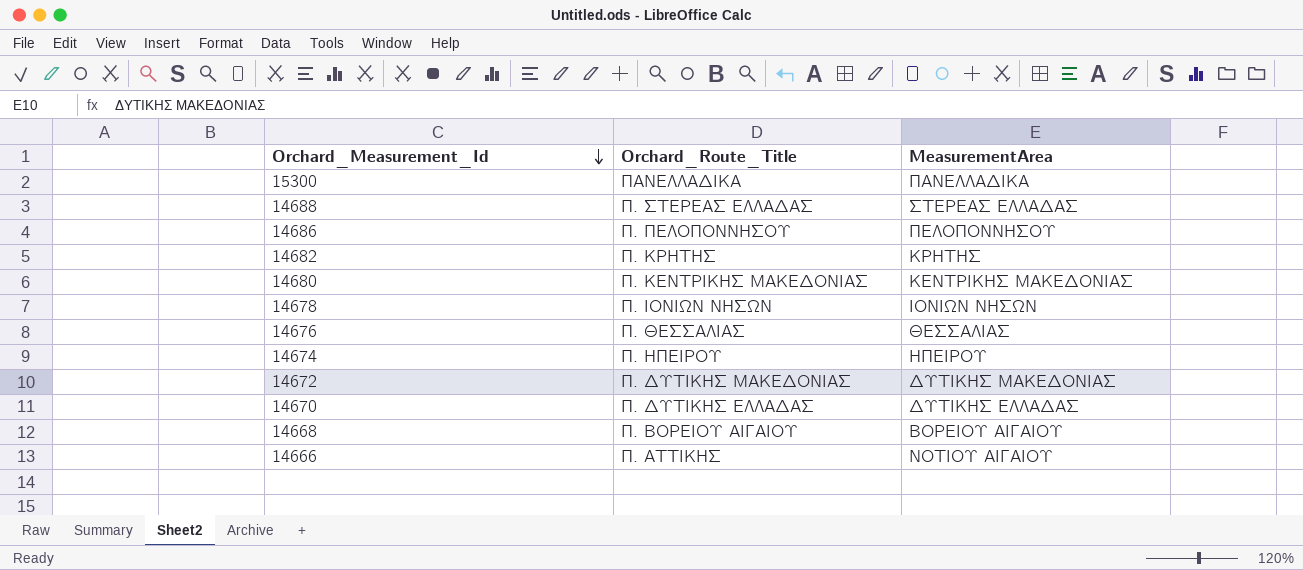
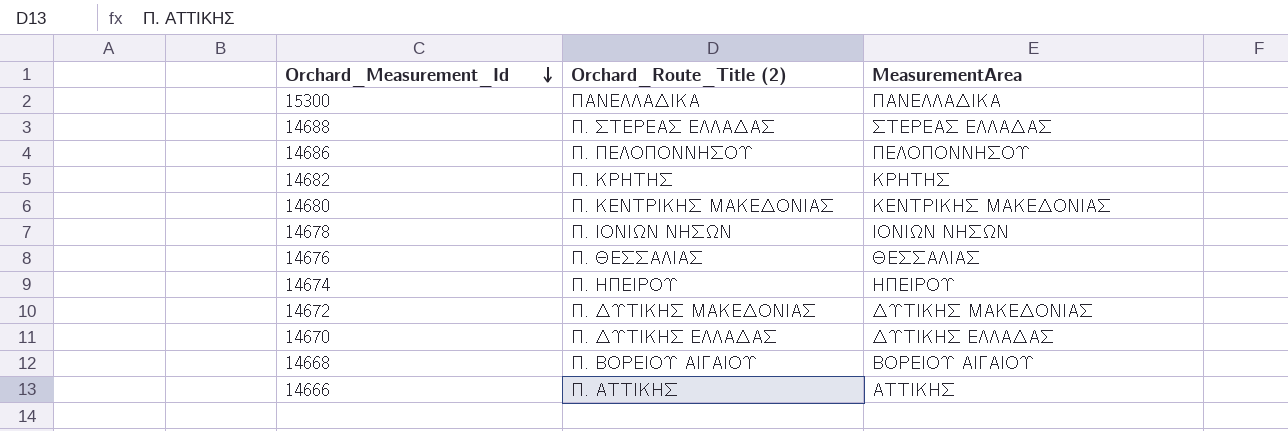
column name: Orchard_Route_Title -> Orchard_Route_Title (2)
14666 | MeasurementArea: ΝΟΤΙΟΥ ΑΙΓΑΙΟΥ -> ΑΤΤΙΚΗΣ

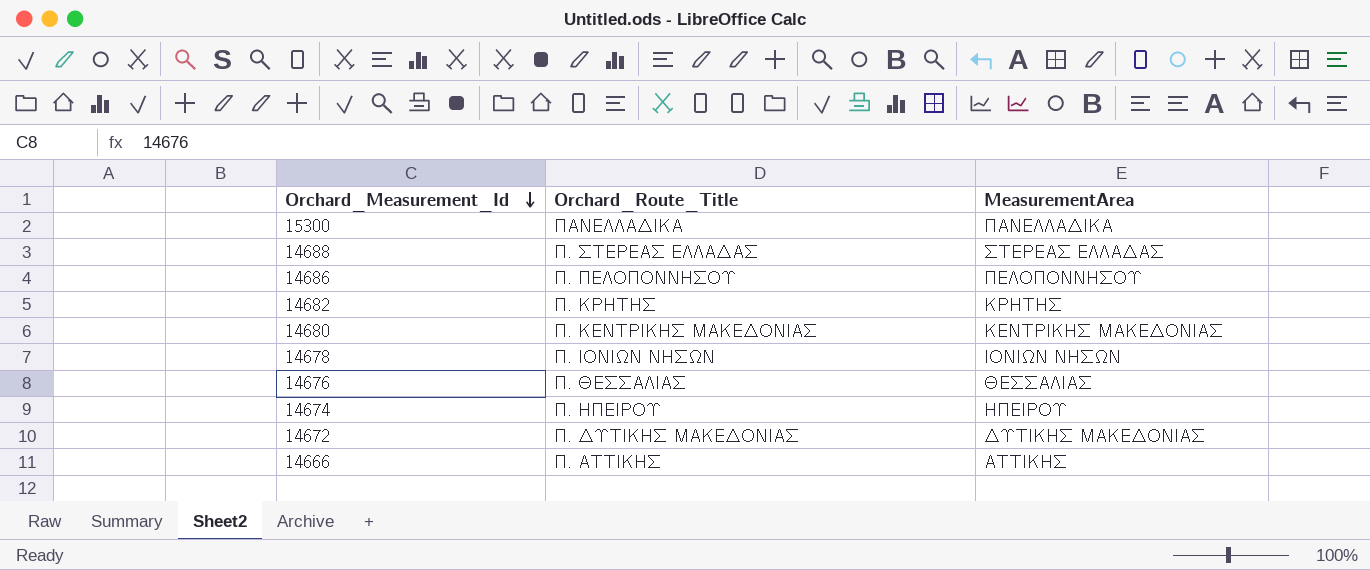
column name: Orchard_Route_Title (2) -> Orchard_Route_Title
row 14670: Π. ΔΥΤΙΚΗΣ ΕΛΛΑΔΑΣ | ΔΥΤΙΚΗΣ ΕΛΛΑΔΑΣ -> none
row 14668: Π. ΒΟΡΕΙΟΥ ΑΙΓΑΙΟΥ | ΒΟΡΕΙΟΥ ΑΙΓΑΙΟΥ -> none

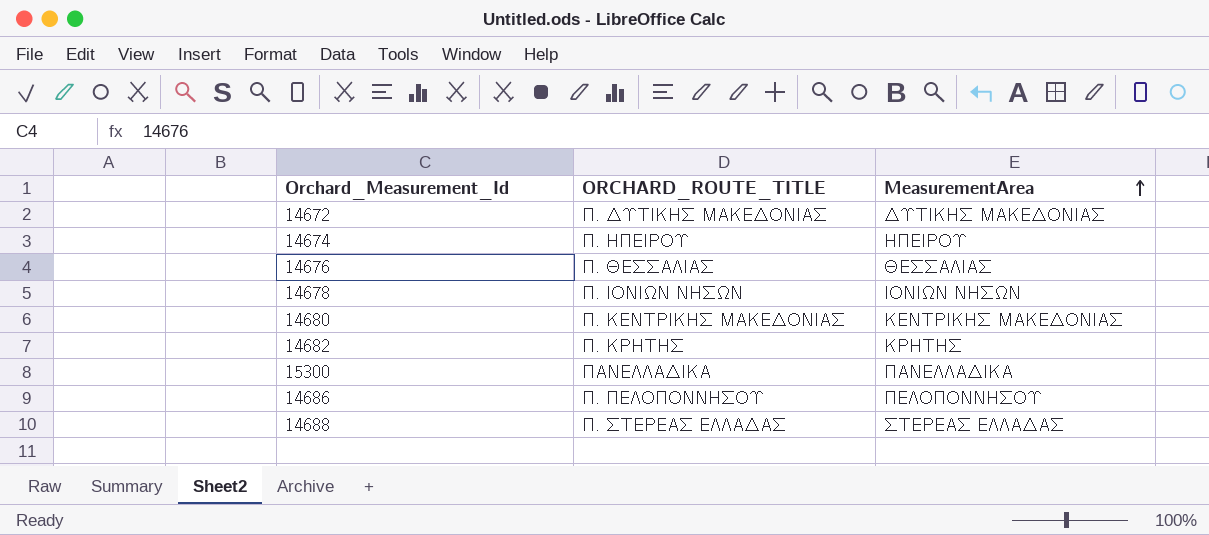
row order: Orchard_Measurement_Id descending -> MeasurementArea ascending
column name: Orchard_Route_Title -> ORCHARD_ROUTE_TITLE
row 14666: Π. ΑΤΤΙΚΗΣ | ΑΤΤΙΚΗΣ -> none

